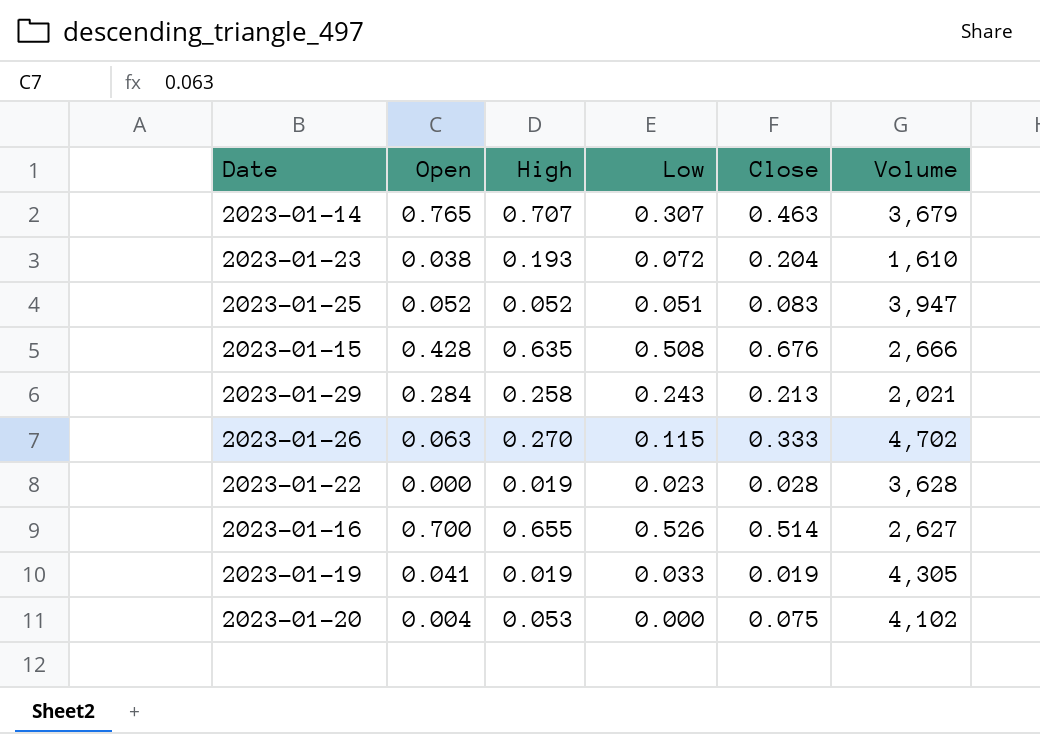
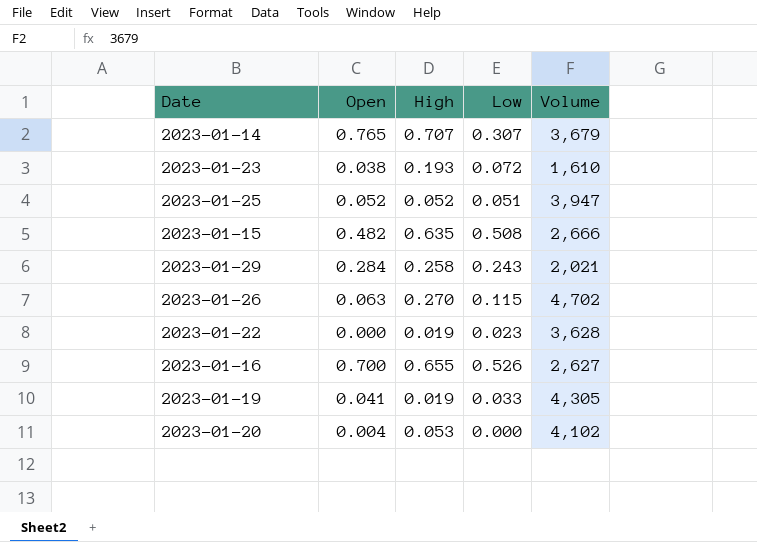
column Close | position: 5 -> none
2023-01-15 | Open: 0.428 -> 0.482

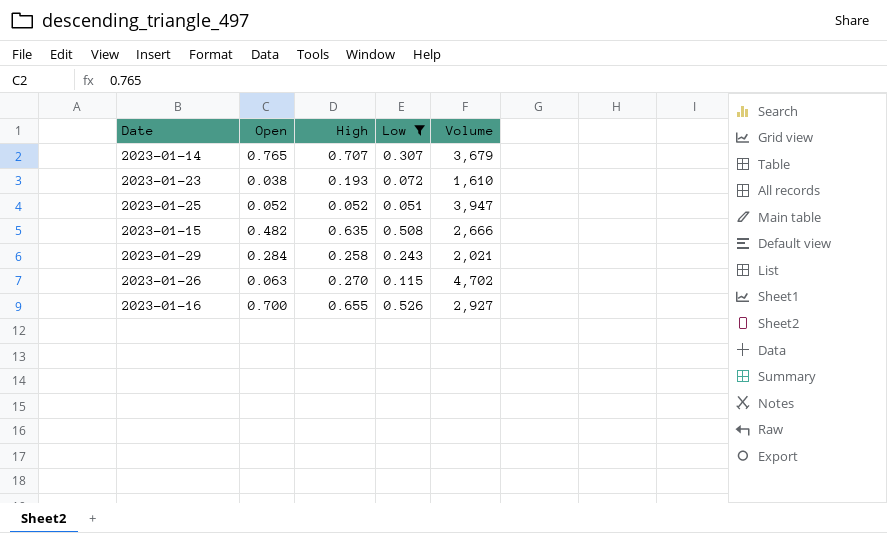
filter: none -> Low >= 0.051
2023-01-16 | Volume: 2,627 -> 2,927

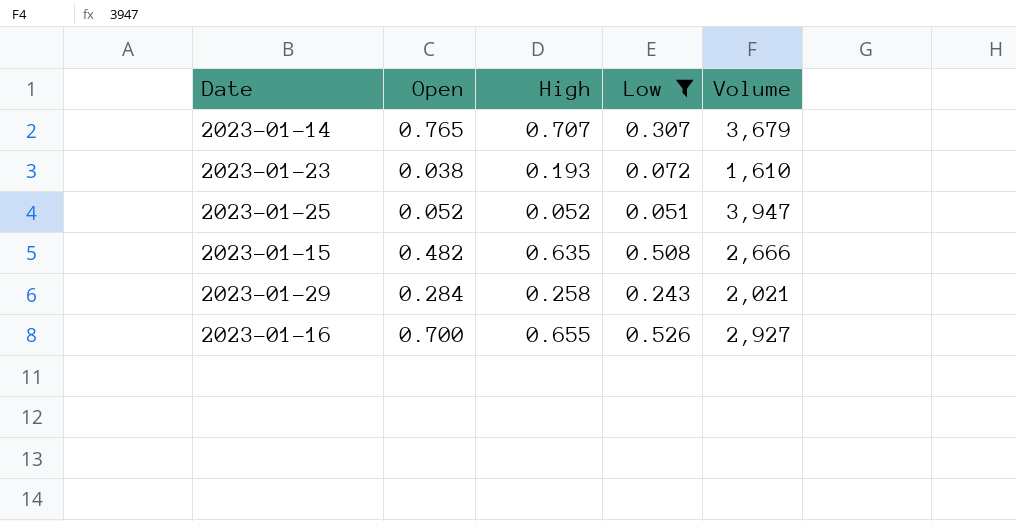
row 2023-01-26: 0.063 | 0.270 | 0.115 | 4,702 -> none

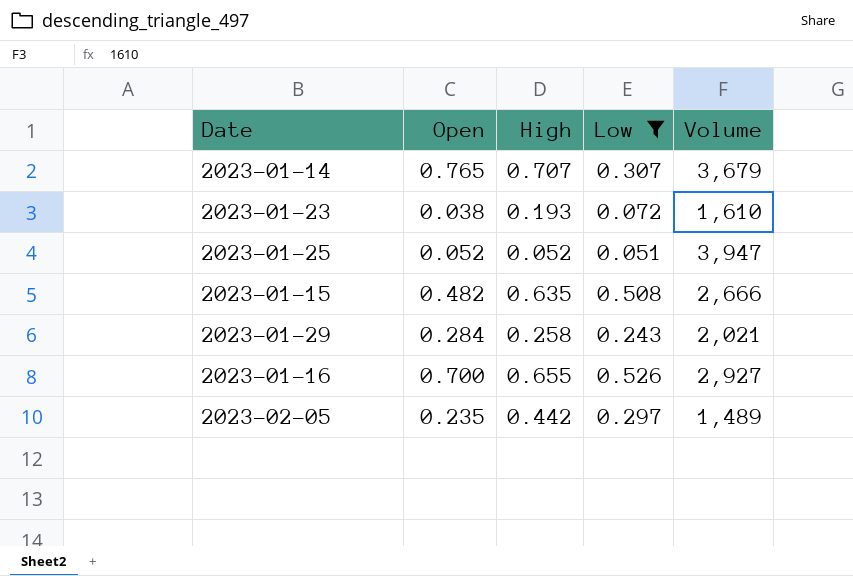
row 2023-02-05: none -> 0.235 | 0.442 | 0.297 | 1,489

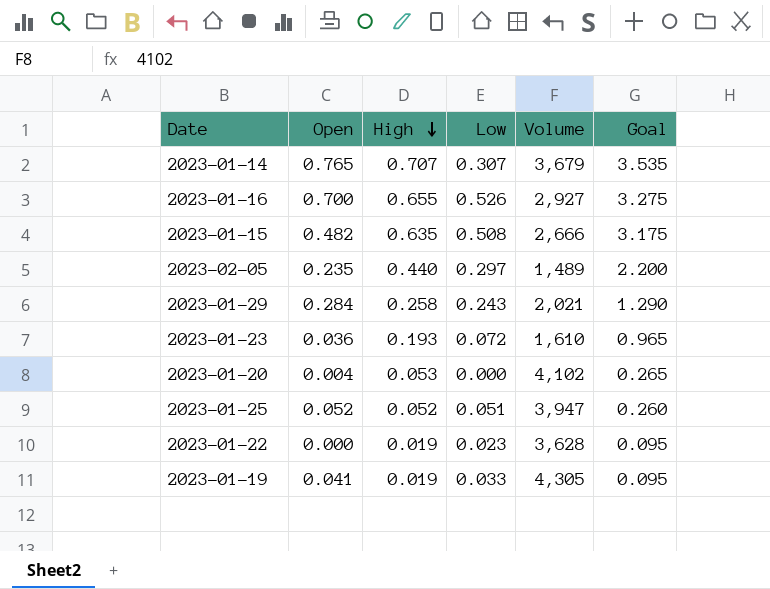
filter: Low >= 0.051 -> none
row order: none -> High descending
column Goal | formula: none -> [High] * 5
2023-02-05 | High: 0.442 -> 0.440
2023-01-23 | Open: 0.038 -> 0.036

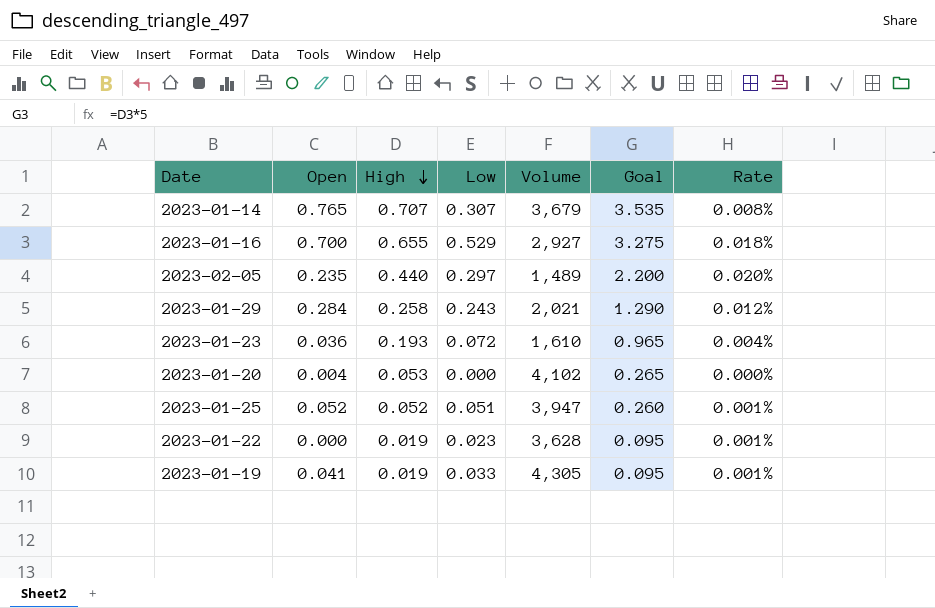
column Rate | formula: none -> [Low] / [Volume]
row 2023-01-15: 0.482 | 0.635 | 0.508 | 2,666 | 3.175 -> none
2023-01-16 | Low: 0.526 -> 0.529

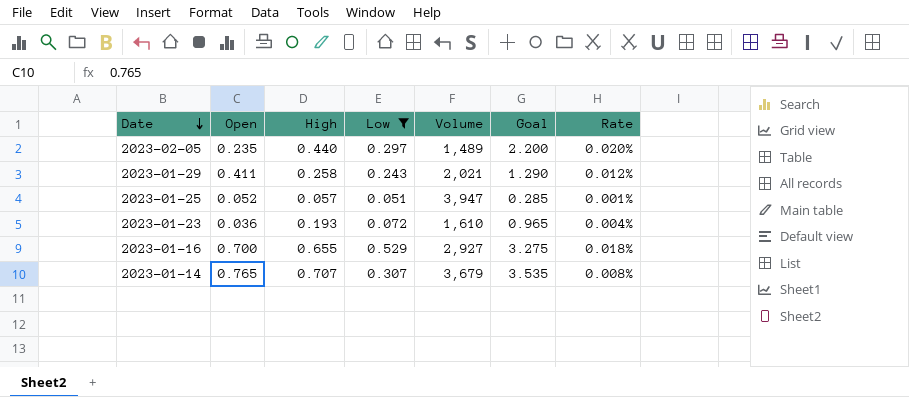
filter: none -> Low >= 0.051
row order: High descending -> Date descending
2023-01-29 | Open: 0.284 -> 0.411
2023-01-25 | High: 0.052 -> 0.057
2023-01-25 | Goal: 0.260 -> 0.285

